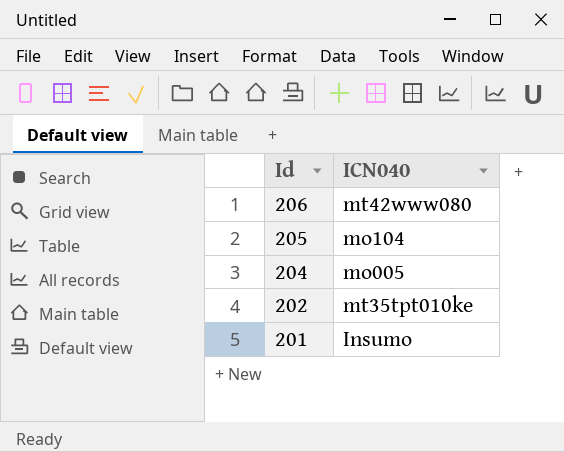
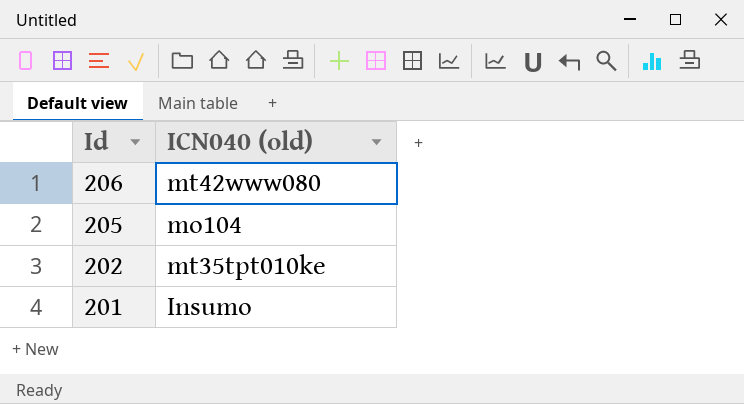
column name: ICN040 -> ICN040 (old)
row 204: mo005 -> none

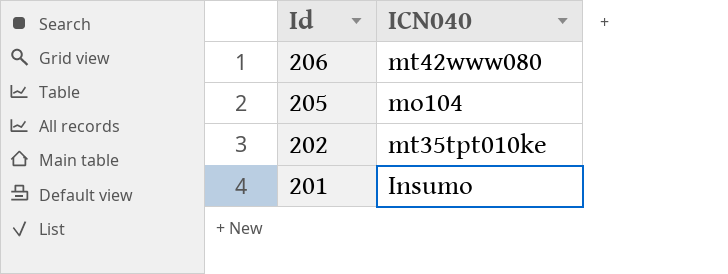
column name: ICN040 (old) -> ICN040

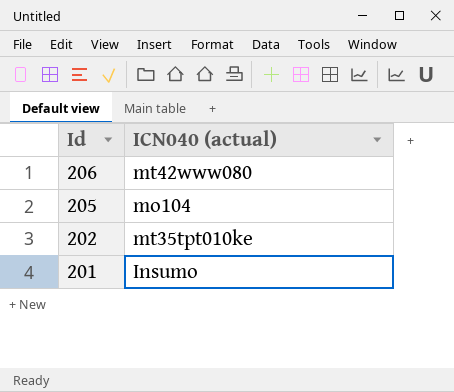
column name: ICN040 -> ICN040 (actual)

